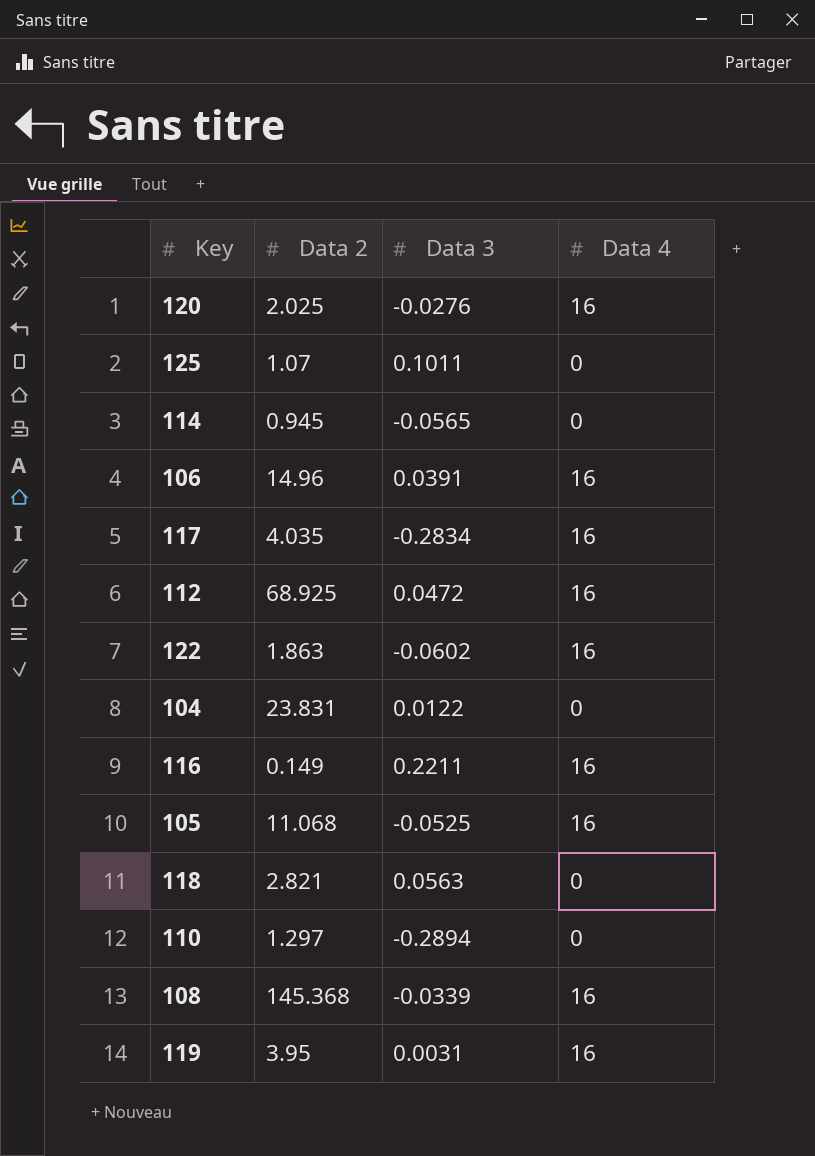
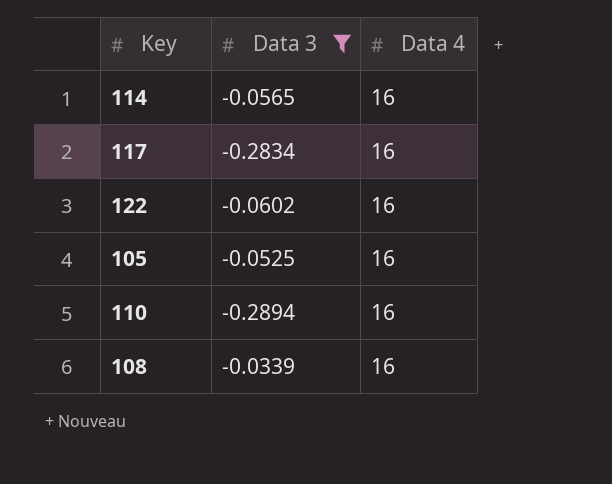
filter: none -> Data 3 <= -0.0339
column Data 2 | position: 2 -> none
114 | Data 4: 0 -> 16
110 | Data 4: 0 -> 16

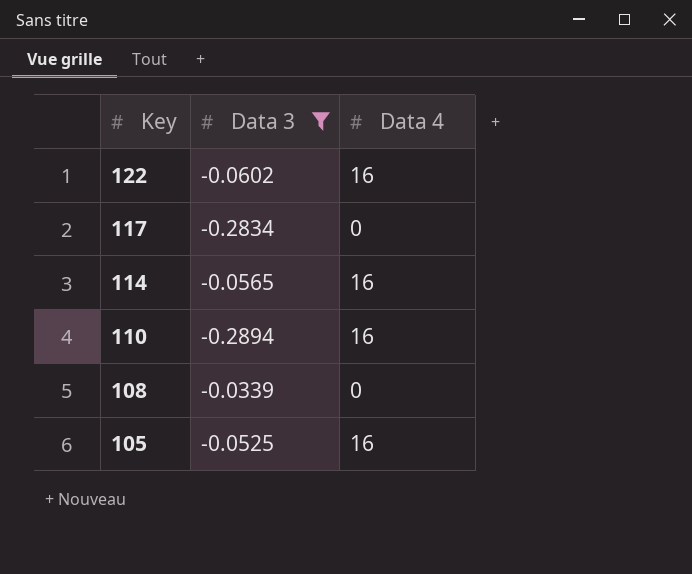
row order: none -> Key descending
117 | Data 4: 16 -> 0
108 | Data 4: 16 -> 0

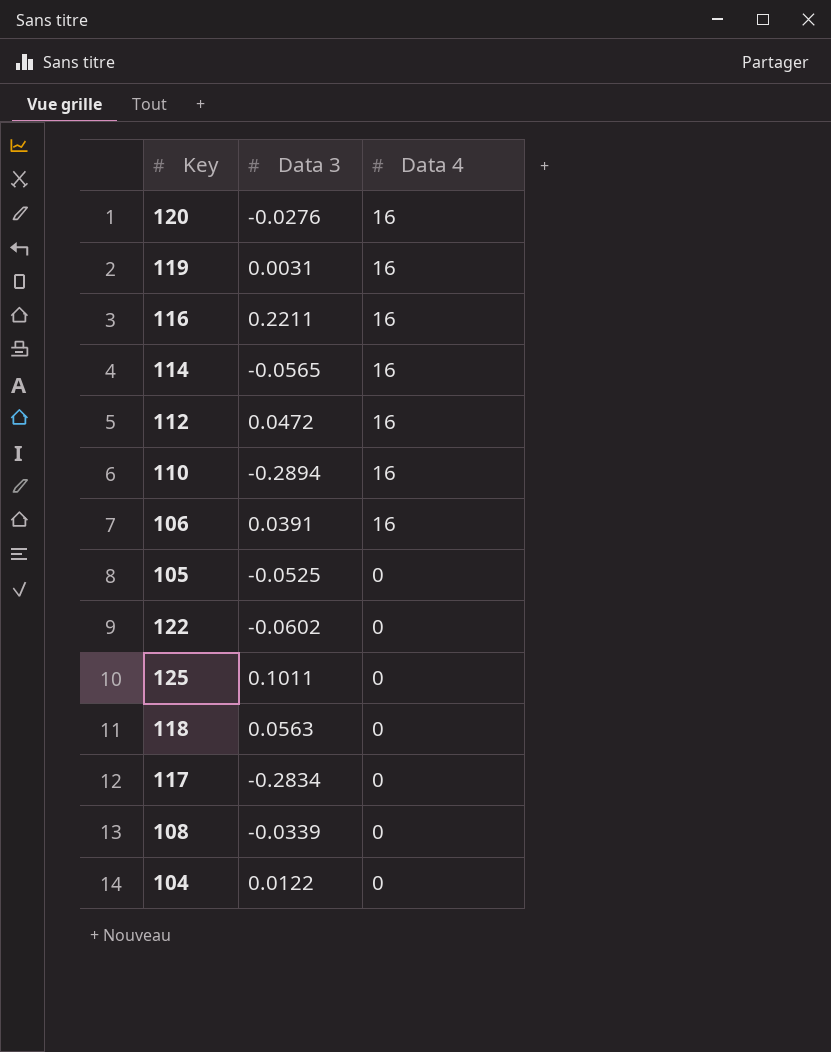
filter: Data 3 <= -0.0339 -> none
row order: Key descending -> Data 4 descending
105 | Data 4: 16 -> 0
122 | Data 4: 16 -> 0

